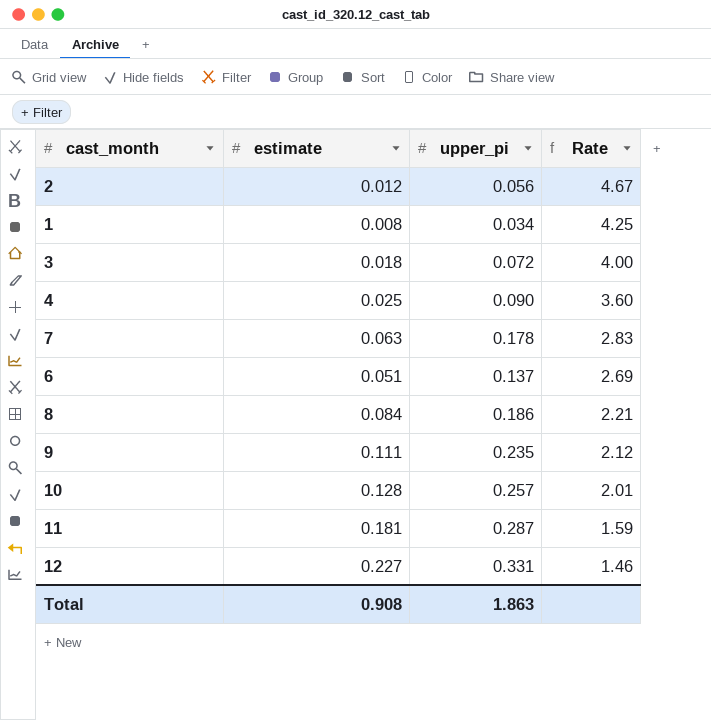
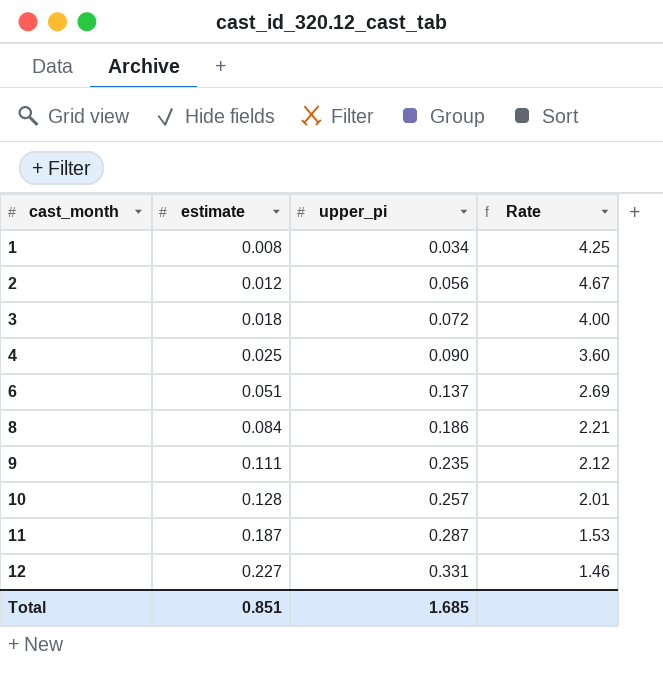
row order: Rate descending -> cast_month ascending
row 7: 0.063 | 0.178 | 2.83 -> none
11 | estimate: 0.181 -> 0.187
11 | Rate: 1.59 -> 1.53
Total | estimate: 0.908 -> 0.851
Total | upper_pi: 1.863 -> 1.685

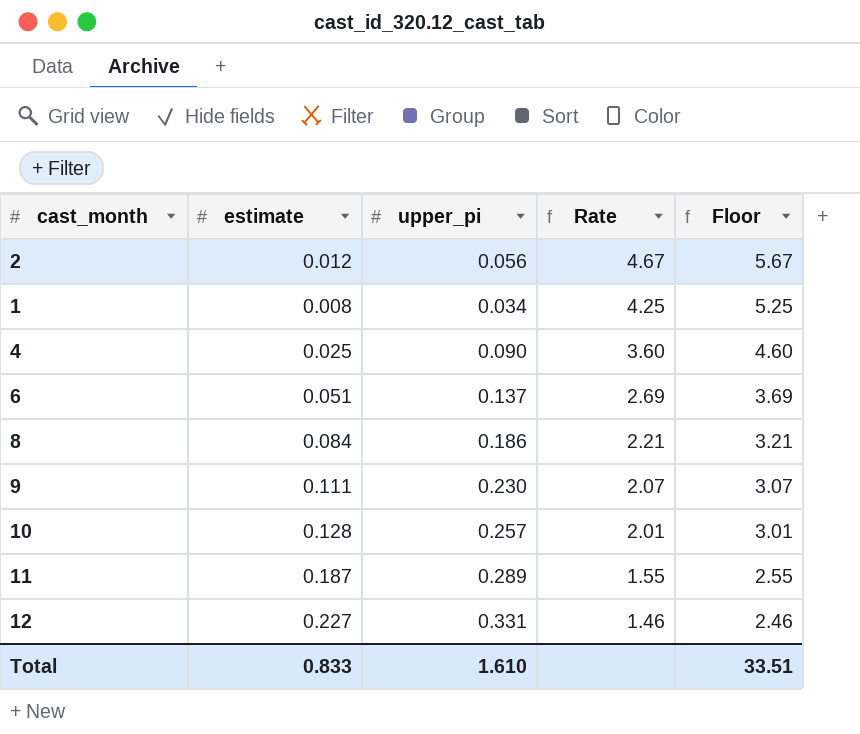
row order: cast_month ascending -> Rate descending
column Floor | formula: none -> [Rate] + 1
row 3: 0.018 | 0.072 | 4.00 -> none
9 | upper_pi: 0.235 -> 0.230
9 | Rate: 2.12 -> 2.07
11 | upper_pi: 0.287 -> 0.289
11 | Rate: 1.53 -> 1.55
Total | estimate: 0.851 -> 0.833
Total | upper_pi: 1.685 -> 1.610

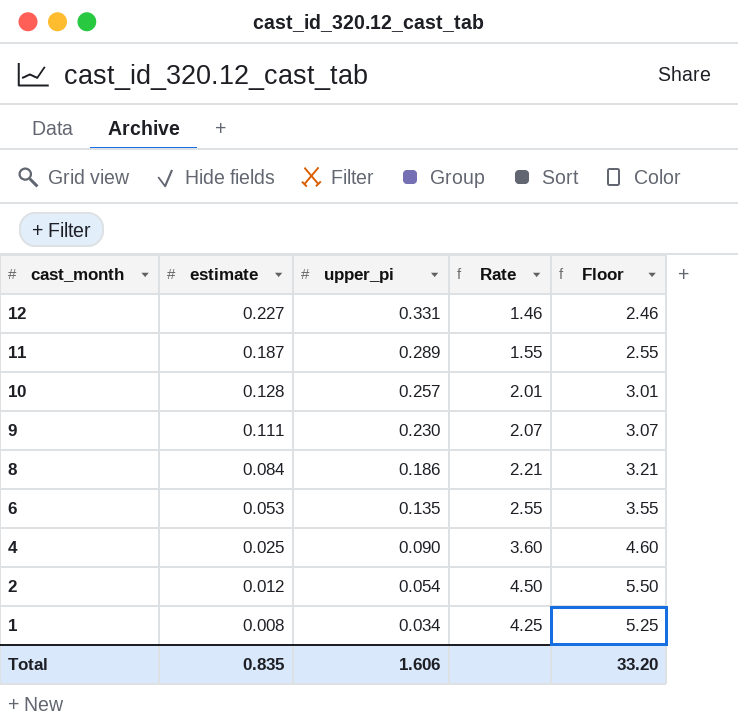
row order: Rate descending -> cast_month descending
6 | estimate: 0.051 -> 0.053
6 | upper_pi: 0.137 -> 0.135
6 | Rate: 2.69 -> 2.55
6 | Floor: 3.69 -> 3.55
2 | upper_pi: 0.056 -> 0.054
2 | Rate: 4.67 -> 4.50
2 | Floor: 5.67 -> 5.50
Total | estimate: 0.833 -> 0.835
Total | upper_pi: 1.610 -> 1.606
Total | Floor: 33.51 -> 33.20

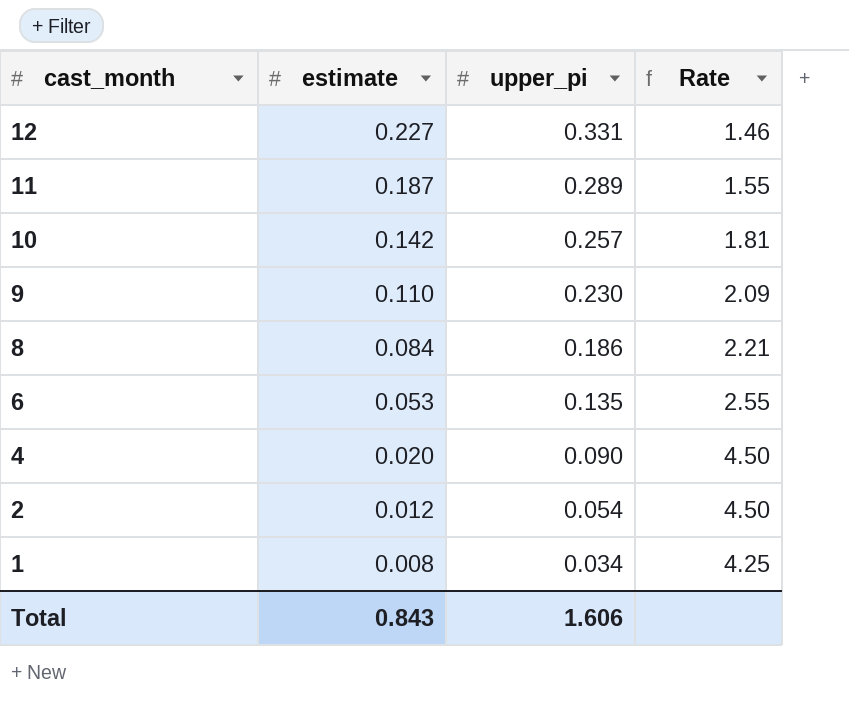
column Floor | formula: [Rate] + 1 -> none
10 | estimate: 0.128 -> 0.142
10 | Rate: 2.01 -> 1.81
9 | estimate: 0.111 -> 0.110
9 | Rate: 2.07 -> 2.09
4 | estimate: 0.025 -> 0.020
4 | Rate: 3.60 -> 4.50
Total | estimate: 0.835 -> 0.843

